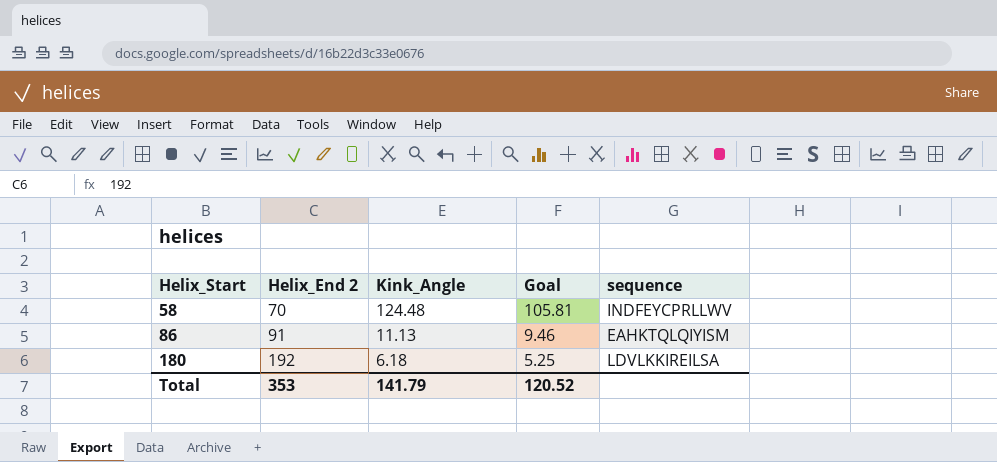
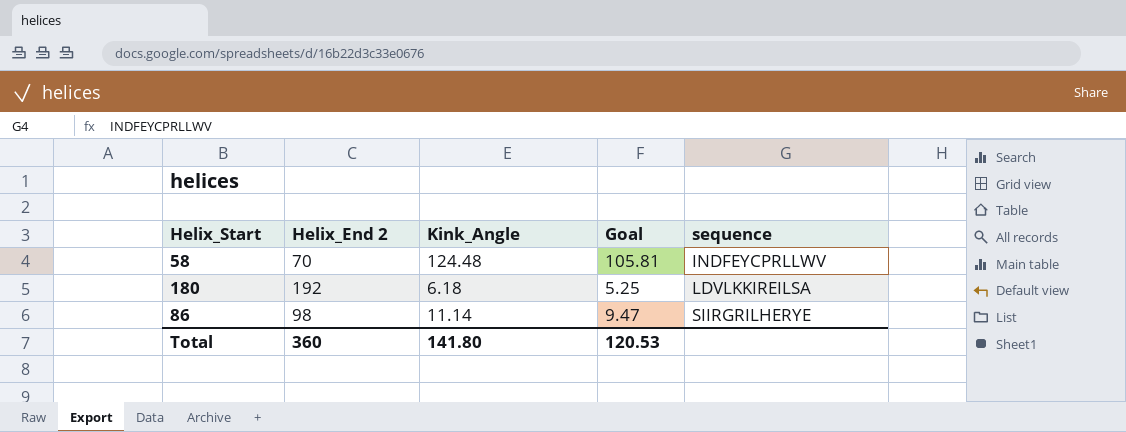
row order: Helix_Start ascending -> sequence ascending
86 | Helix_End 2: 91 -> 98
86 | Kink_Angle: 11.13 -> 11.14
86 | Goal: 9.46 -> 9.47
86 | sequence: EAHKTQLQIYISM -> SIIRGRILHERYE
Total | Helix_End 2: 353 -> 360
Total | Kink_Angle: 141.79 -> 141.80
Total | Goal: 120.52 -> 120.53

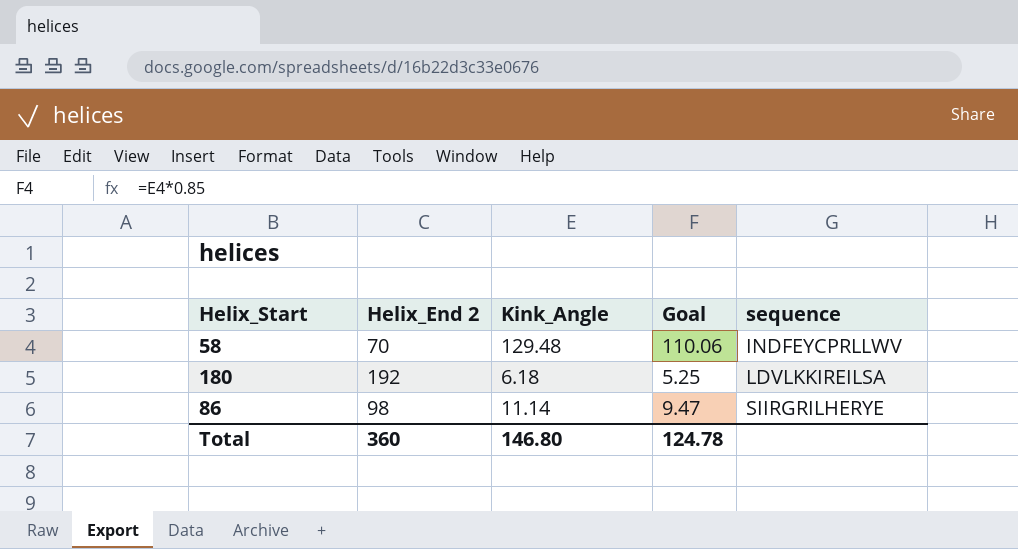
58 | Kink_Angle: 124.48 -> 129.48
58 | Goal: 105.81 -> 110.06
Total | Kink_Angle: 141.80 -> 146.80
Total | Goal: 120.53 -> 124.78

